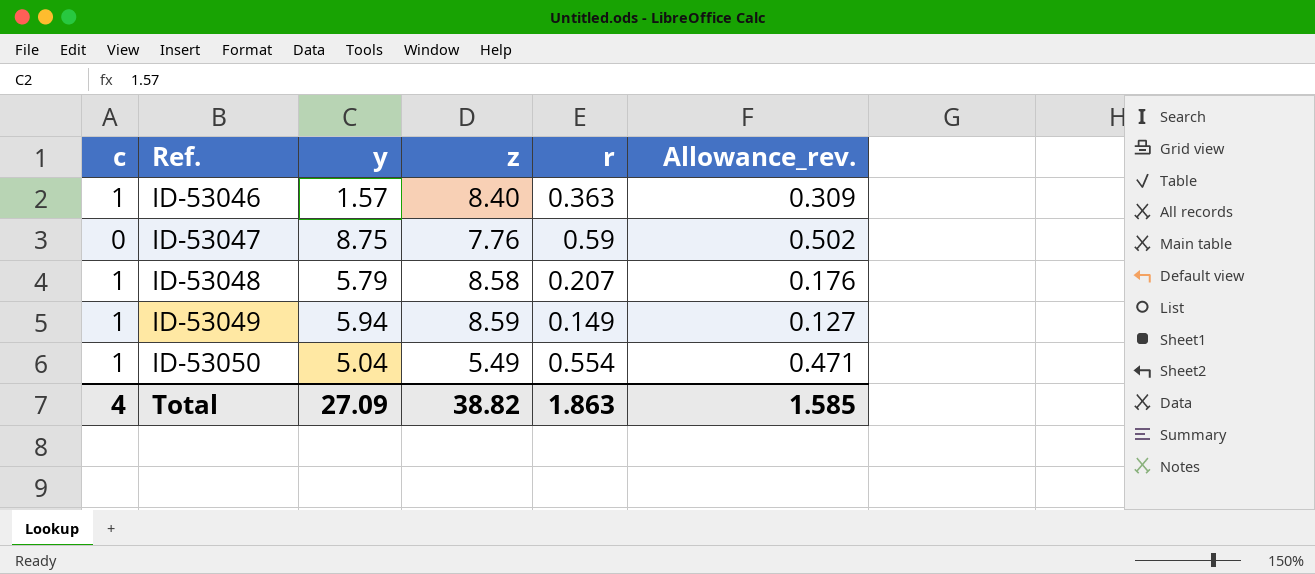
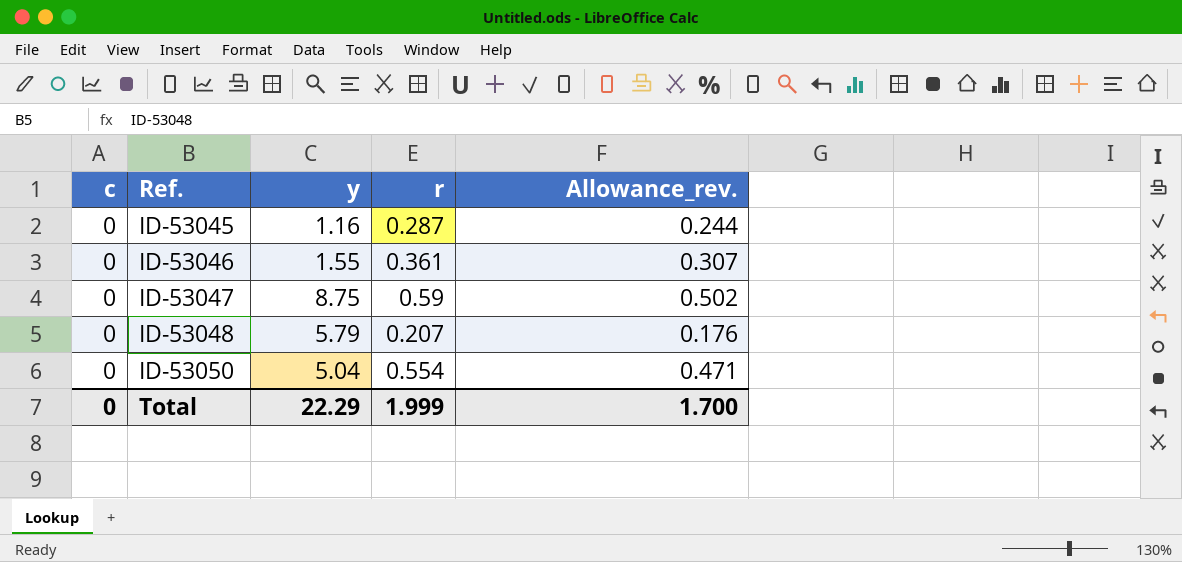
column z | position: 4 -> none
row ID-53049: 1 | 5.94 | 8.59 | 0.149 | 0.127 -> none
row ID-53045: none -> 0 | 1.16 | 0.287 | 0.244
ID-53046 | c: 1 -> 0
ID-53046 | y: 1.57 -> 1.55
ID-53046 | r: 0.363 -> 0.361
ID-53046 | Allowance_rev.: 0.309 -> 0.307
ID-53048 | c: 1 -> 0
ID-53050 | c: 1 -> 0
Total | c: 4 -> 0
Total | y: 27.09 -> 22.29
Total | r: 1.863 -> 1.999
Total | Allowance_rev.: 1.585 -> 1.700

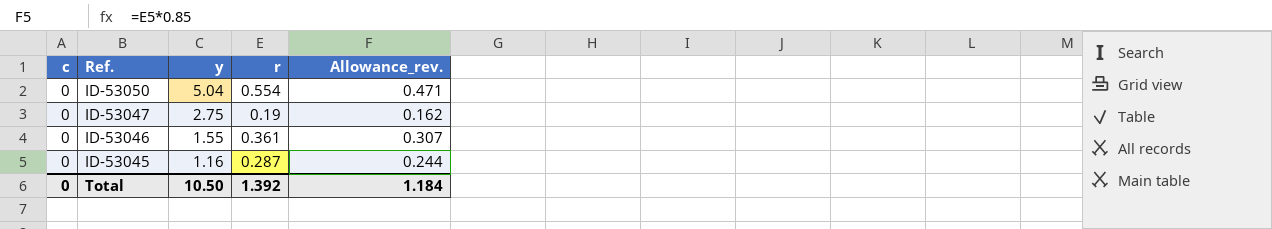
row order: Ref. ascending -> Ref. descending
row ID-53048: 0 | 5.79 | 0.207 | 0.176 -> none
ID-53047 | y: 8.75 -> 2.75
ID-53047 | r: 0.59 -> 0.19
ID-53047 | Allowance_rev.: 0.502 -> 0.162
Total | y: 22.29 -> 10.50
Total | r: 1.999 -> 1.392
Total | Allowance_rev.: 1.700 -> 1.184

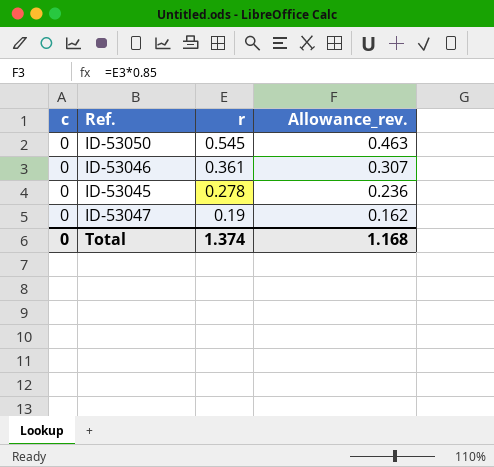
row order: Ref. descending -> r descending
column y | position: 3 -> none
ID-53050 | r: 0.554 -> 0.545
ID-53050 | Allowance_rev.: 0.471 -> 0.463
ID-53045 | r: 0.287 -> 0.278
ID-53045 | Allowance_rev.: 0.244 -> 0.236
Total | r: 1.392 -> 1.374
Total | Allowance_rev.: 1.184 -> 1.168

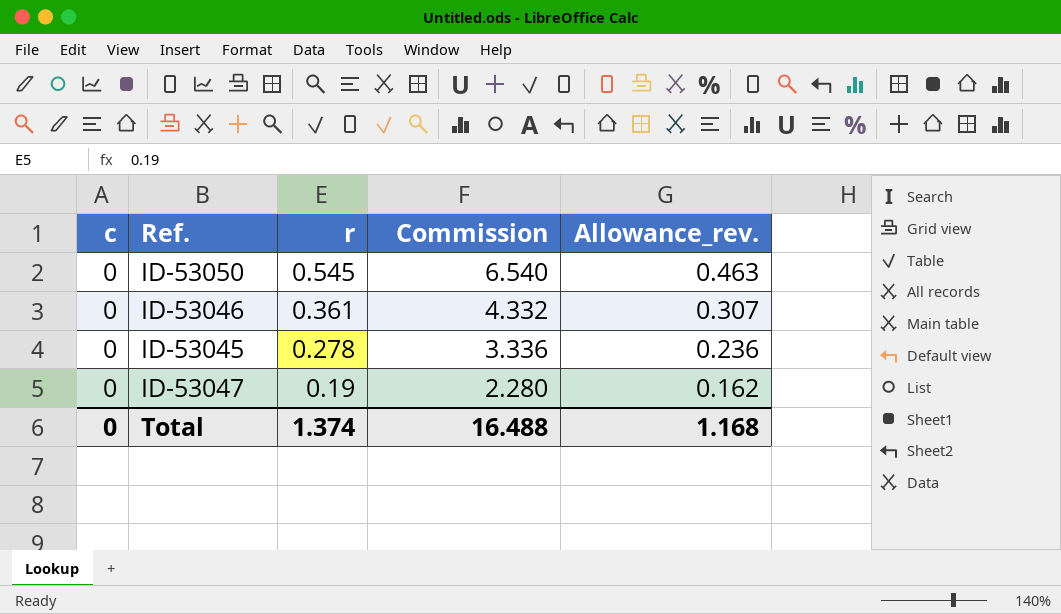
column Commission | formula: none -> [r] * 12

